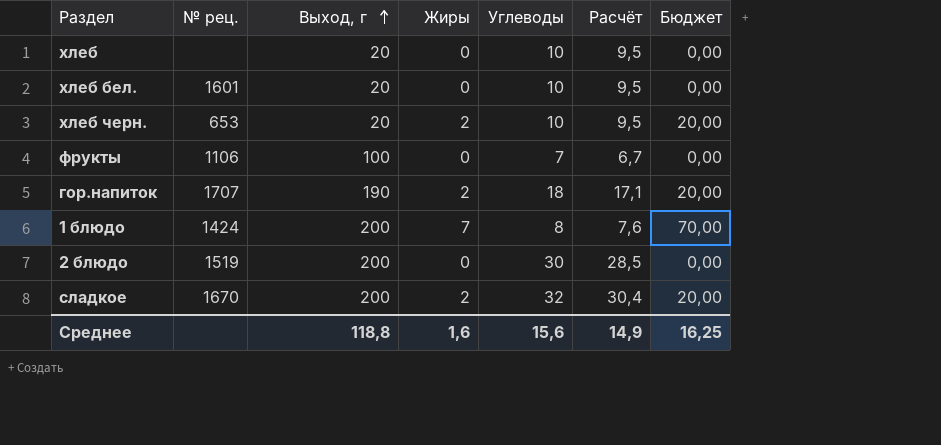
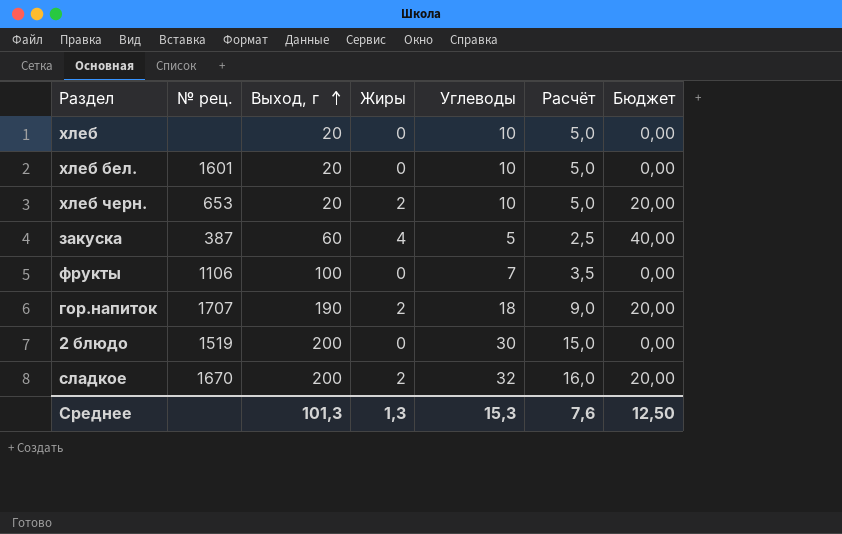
column Расчёт | formula: [Углеводы] * 0,95 -> [Углеводы] * 0,5
row 1 блюдо: 1424 | 200 | 7 | 8 | 7,6 | 70,00 -> none
row закуска: none -> 387 | 60 | 4 | 5 | 2,5 | 40,00
Среднее | Выход, г: 118,8 -> 101,3
Среднее | Жиры: 1,6 -> 1,3
Среднее | Углеводы: 15,6 -> 15,3
Среднее | Расчёт: 14,9 -> 7,6
Среднее | Бюджет: 16,25 -> 12,50

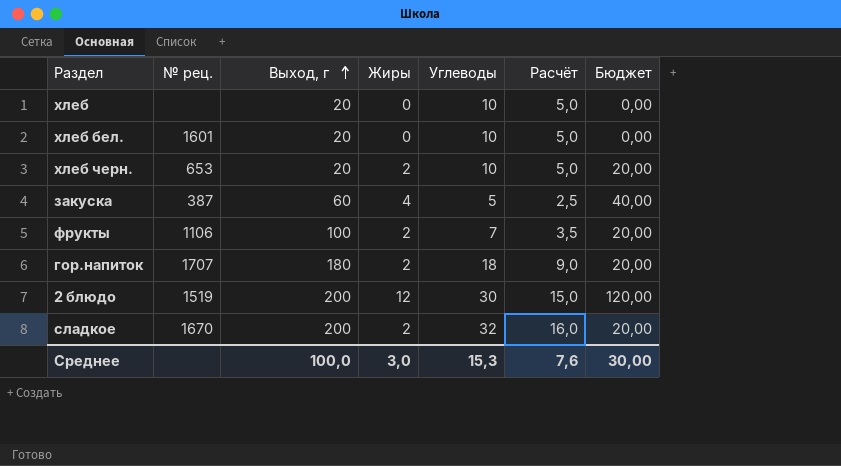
фрукты | Жиры: 0 -> 2
фрукты | Бюджет: 0,00 -> 20,00
гор.напиток | Выход, г: 190 -> 180
2 блюдо | Жиры: 0 -> 12
2 блюдо | Бюджет: 0,00 -> 120,00
Среднее | Выход, г: 101,3 -> 100,0
Среднее | Жиры: 1,3 -> 3,0
Среднее | Бюджет: 12,50 -> 30,00

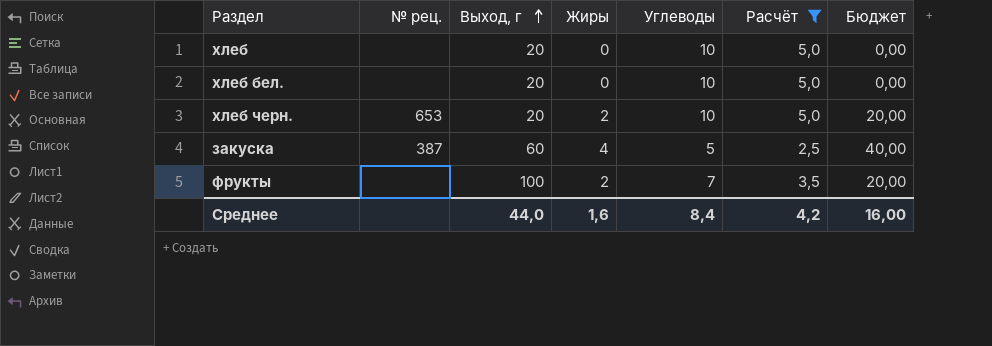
filter: none -> Расчёт <= 5,0
хлеб бел. | № рец.: 1601 -> none
фрукты | № рец.: 1106 -> none
Среднее | Выход, г: 100,0 -> 44,0
Среднее | Жиры: 3,0 -> 1,6
Среднее | Углеводы: 15,3 -> 8,4
Среднее | Расчёт: 7,6 -> 4,2
Среднее | Бюджет: 30,00 -> 16,00

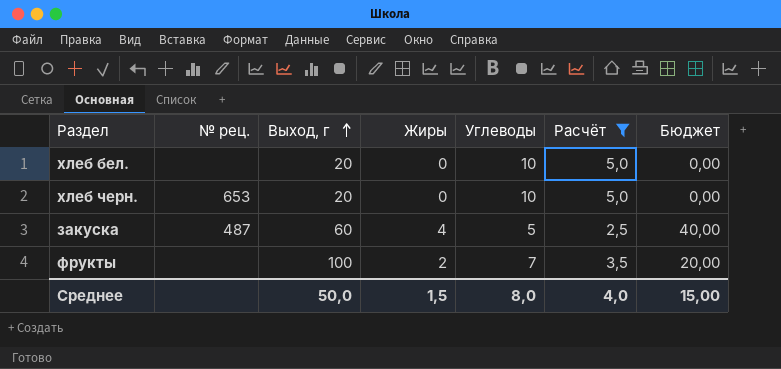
row хлеб: none | 20 | 0 | 10 | 5,0 | 0,00 -> none
хлеб черн. | Жиры: 2 -> 0
хлеб черн. | Бюджет: 20,00 -> 0,00
закуска | № рец.: 387 -> 487
Среднее | Выход, г: 44,0 -> 50,0
Среднее | Жиры: 1,6 -> 1,5
Среднее | Углеводы: 8,4 -> 8,0
Среднее | Расчёт: 4,2 -> 4,0
Среднее | Бюджет: 16,00 -> 15,00

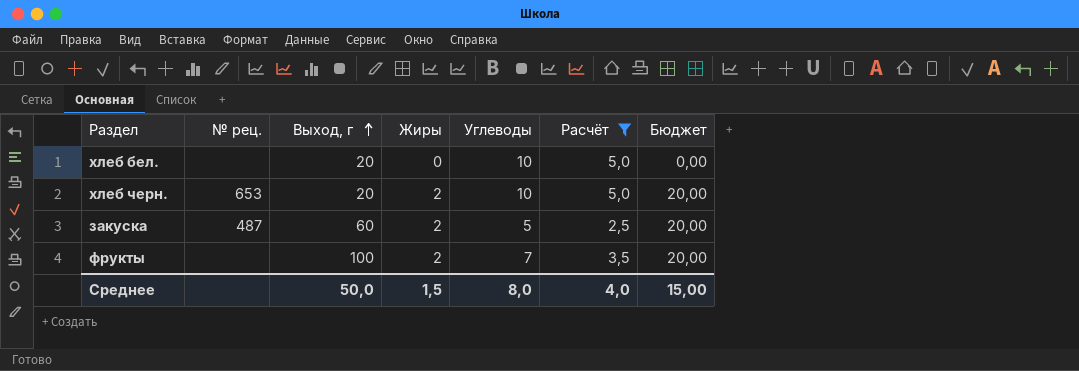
хлеб черн. | Жиры: 0 -> 2
хлеб черн. | Бюджет: 0,00 -> 20,00
закуска | Жиры: 4 -> 2
закуска | Бюджет: 40,00 -> 20,00

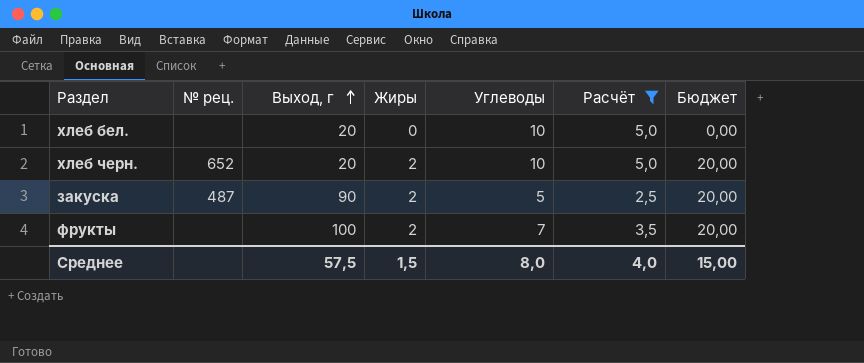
хлеб черн. | № рец.: 653 -> 652
закуска | Выход, г: 60 -> 90
Среднее | Выход, г: 50,0 -> 57,5

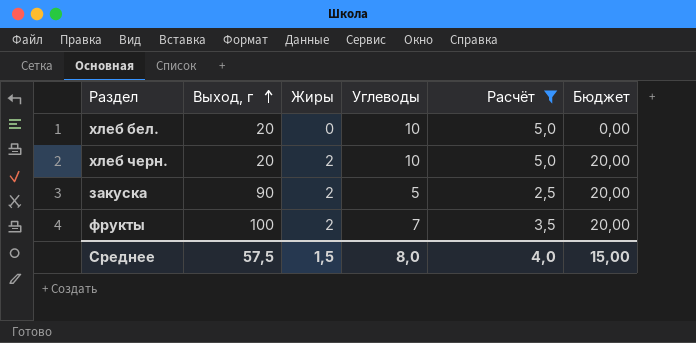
column № рец. | position: 2 -> none

